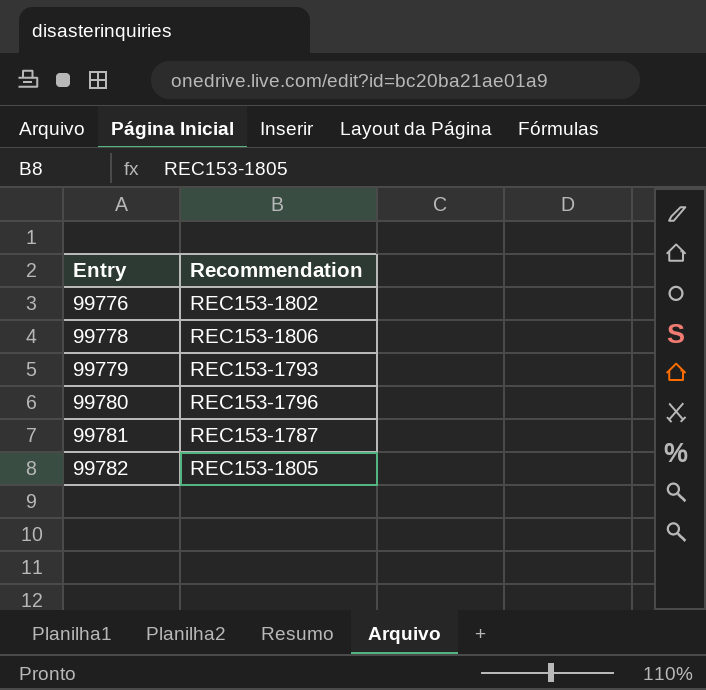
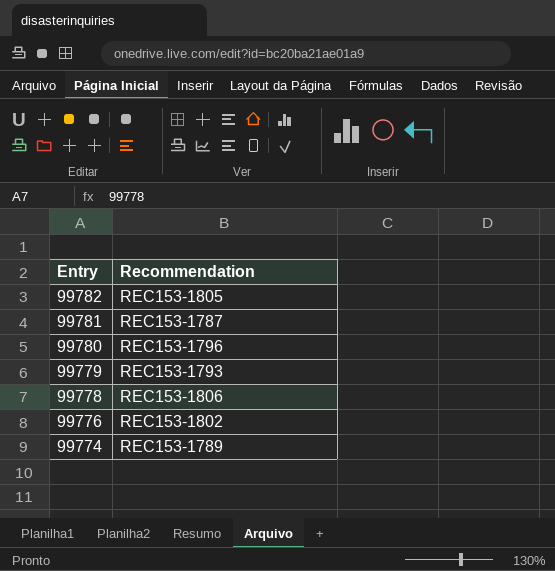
row order: Entry ascending -> Entry descending
row 99774: none -> REC153-1789

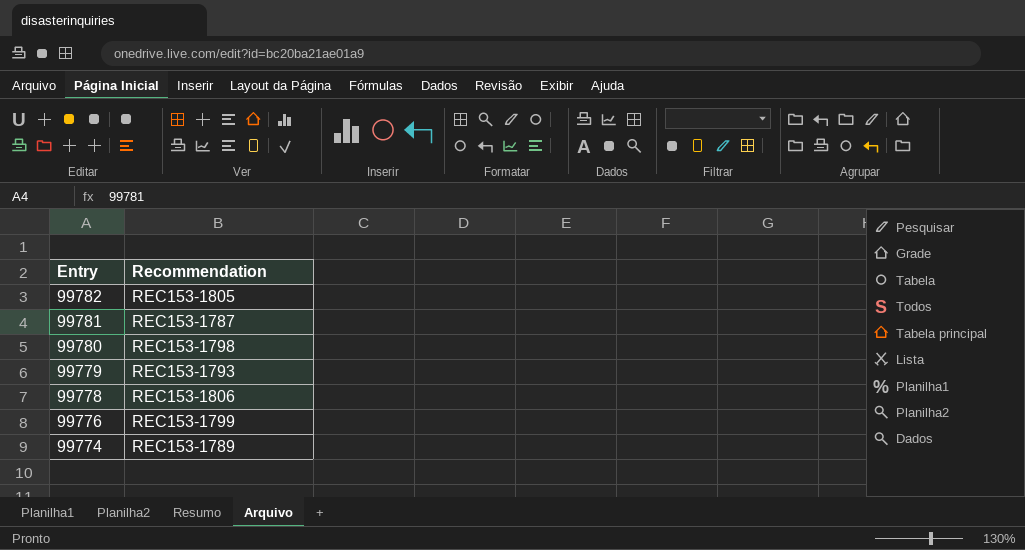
99780 | Recommendation: REC153-1796 -> REC153-1798
99776 | Recommendation: REC153-1802 -> REC153-1799

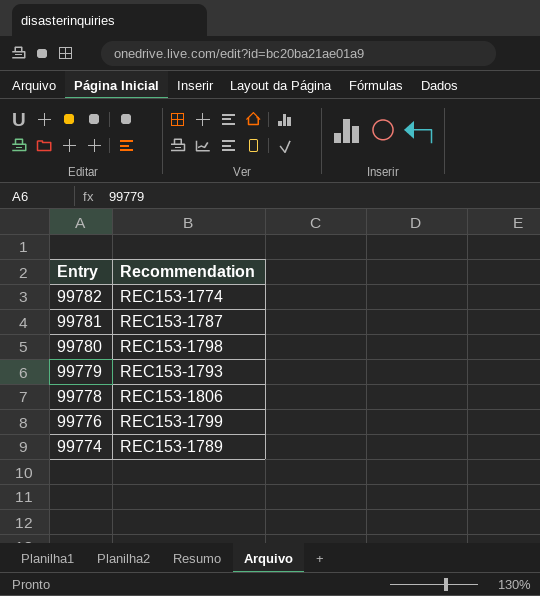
99782 | Recommendation: REC153-1805 -> REC153-1774

